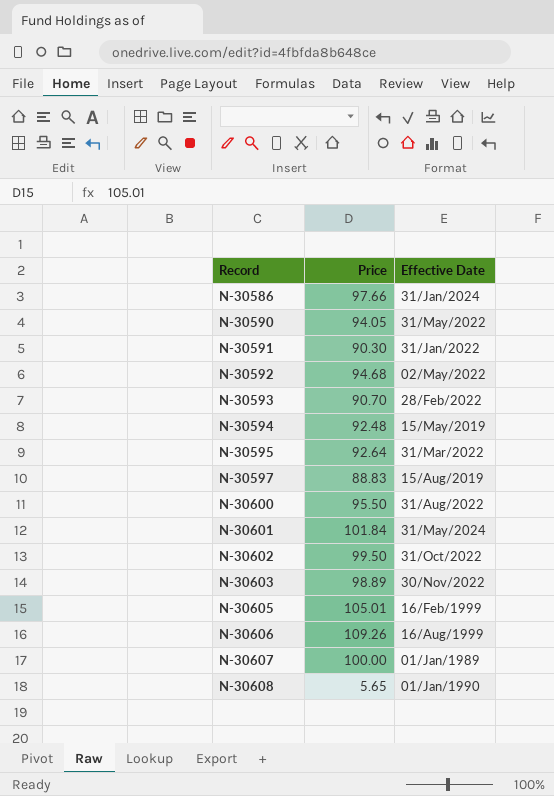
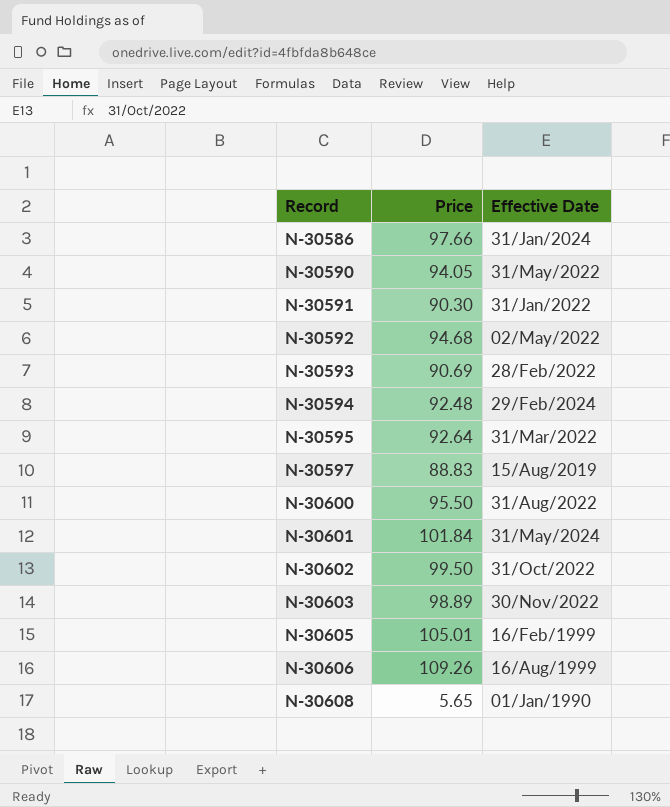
row N-30607: 100.00 | 01/Jan/1989 -> none
N-30593 | Price: 90.70 -> 90.69
N-30594 | Effective Date: 15/May/2019 -> 29/Feb/2024

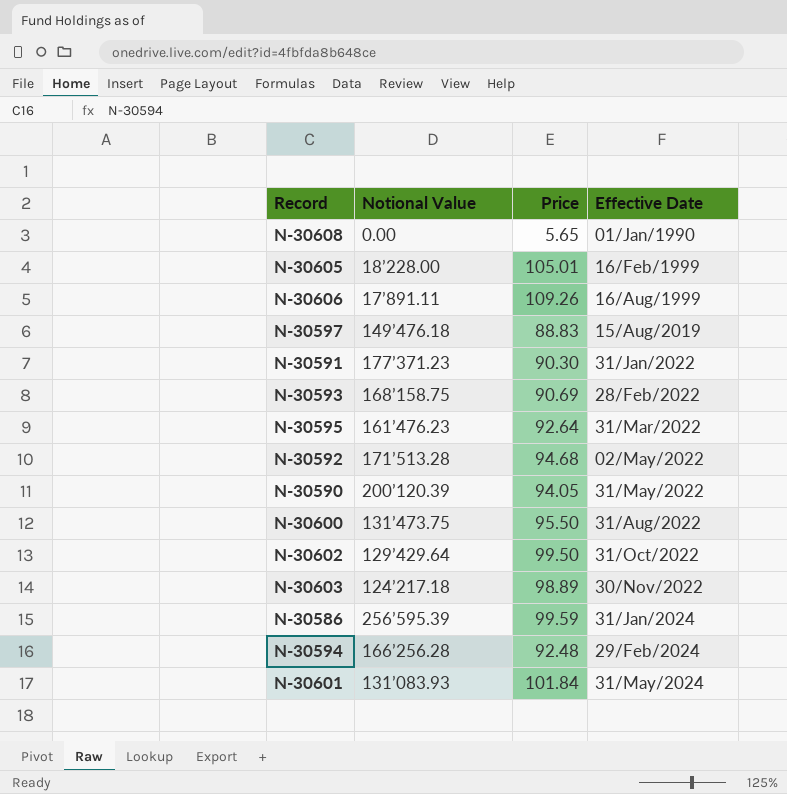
row order: Record ascending -> Effective Date ascending
column Notional Value | position: none -> 2
N-30586 | Price: 97.66 -> 99.59

